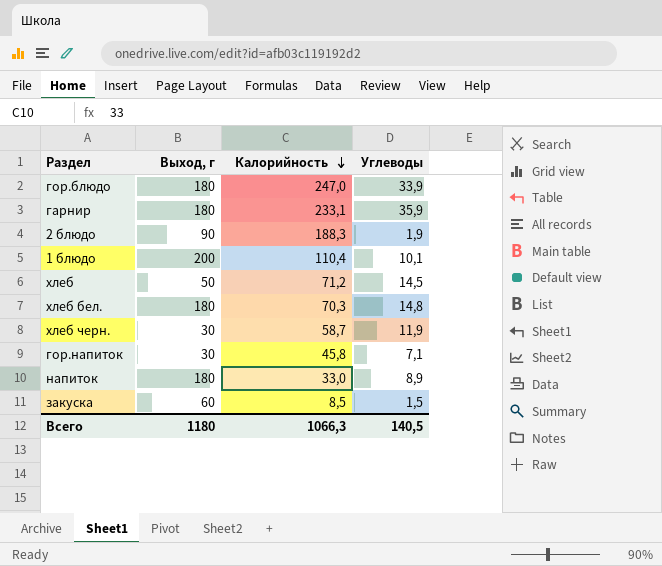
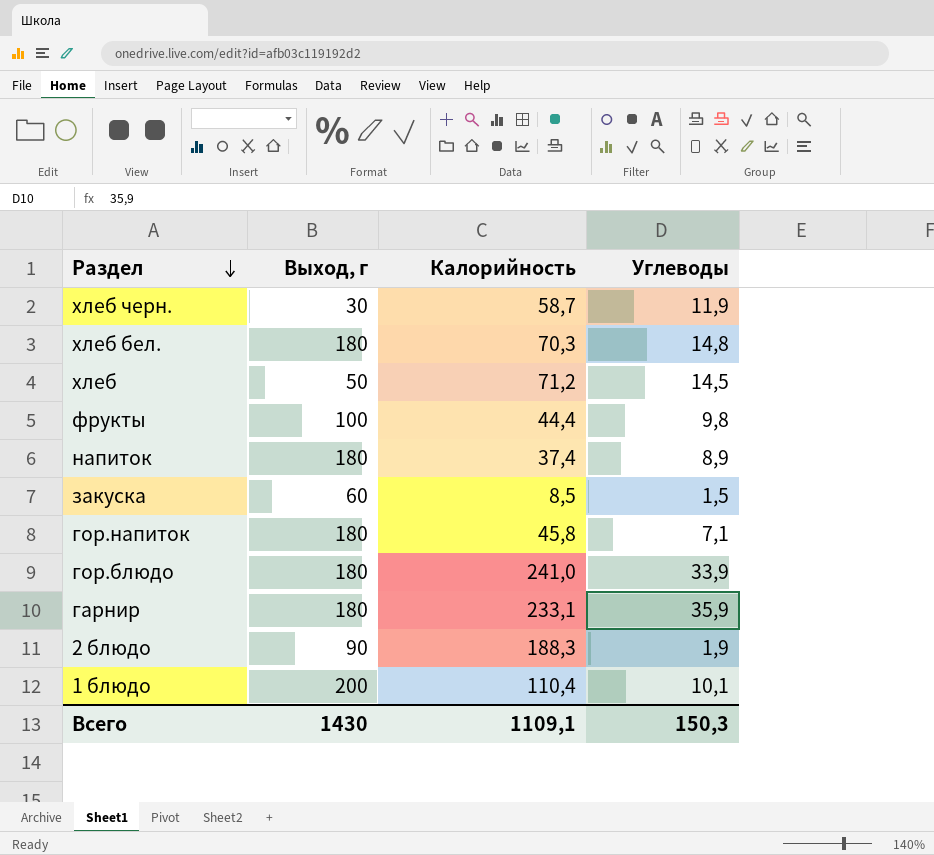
row order: Калорийность descending -> Раздел descending
row фрукты: none -> 100 | 44,4 | 9,8
напиток | Калорийность: 33,0 -> 37,4
гор.напиток | Выход, г: 30 -> 180
гор.блюдо | Калорийность: 247,0 -> 241,0
Всего | Выход, г: 1180 -> 1430
Всего | Калорийность: 1066,3 -> 1109,1
Всего | Углеводы: 140,5 -> 150,3

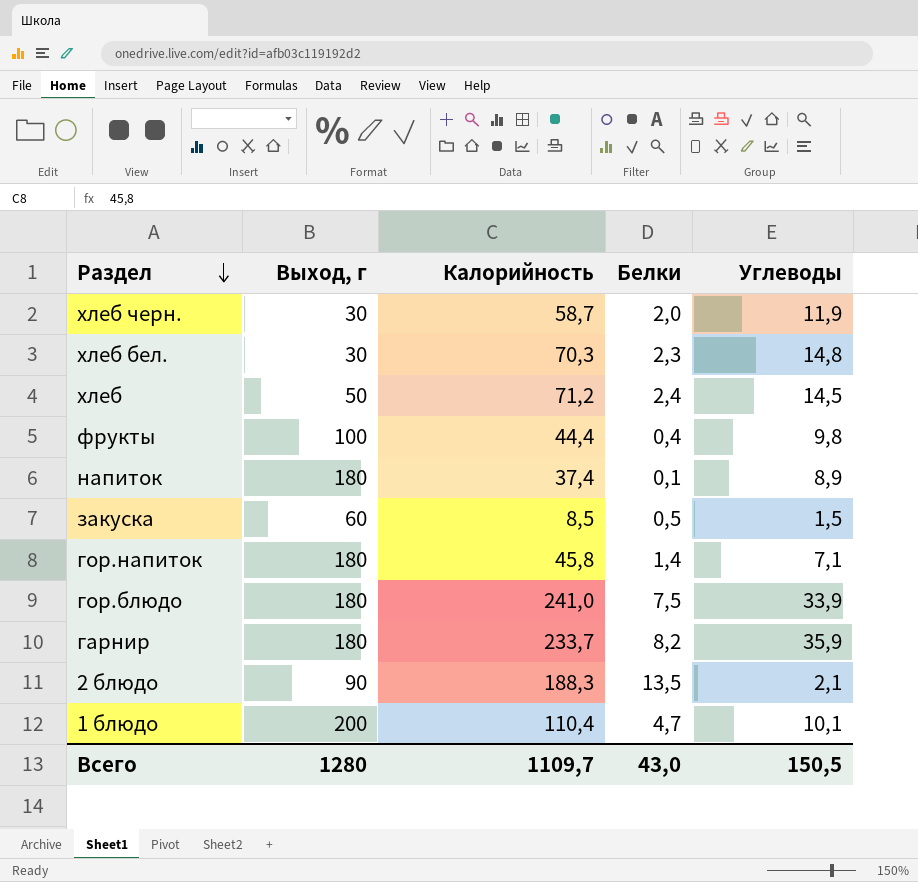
column Белки | position: none -> 4
хлеб бел. | Выход, г: 180 -> 30
гарнир | Калорийность: 233,1 -> 233,7
2 блюдо | Углеводы: 1,9 -> 2,1
Всего | Выход, г: 1430 -> 1280
Всего | Калорийность: 1109,1 -> 1109,7
Всего | Углеводы: 150,3 -> 150,5

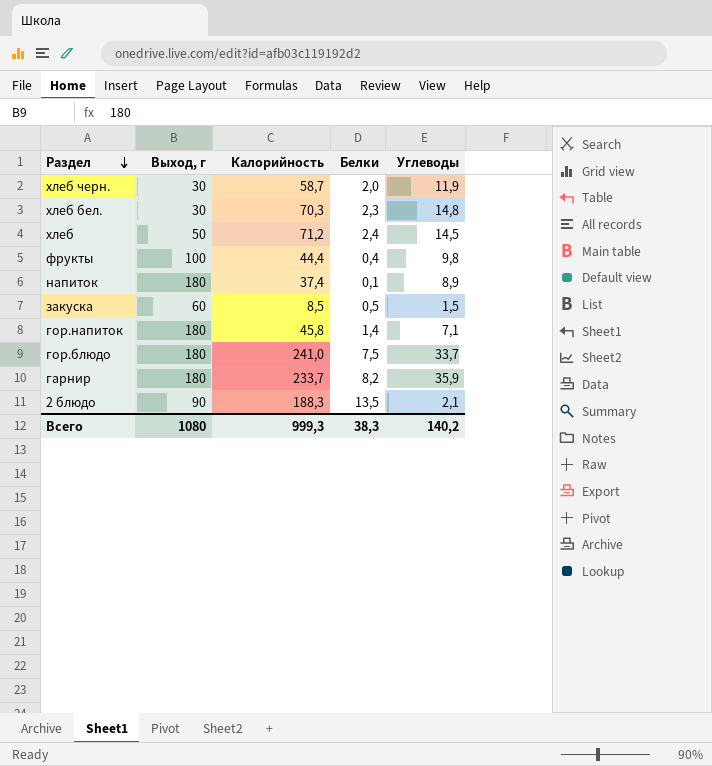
row 1 блюдо: 200 | 110,4 | 4,7 | 10,1 -> none
гор.блюдо | Углеводы: 33,9 -> 33,7
Всего | Выход, г: 1280 -> 1080
Всего | Калорийность: 1109,7 -> 999,3
Всего | Белки: 43,0 -> 38,3
Всего | Углеводы: 150,5 -> 140,2

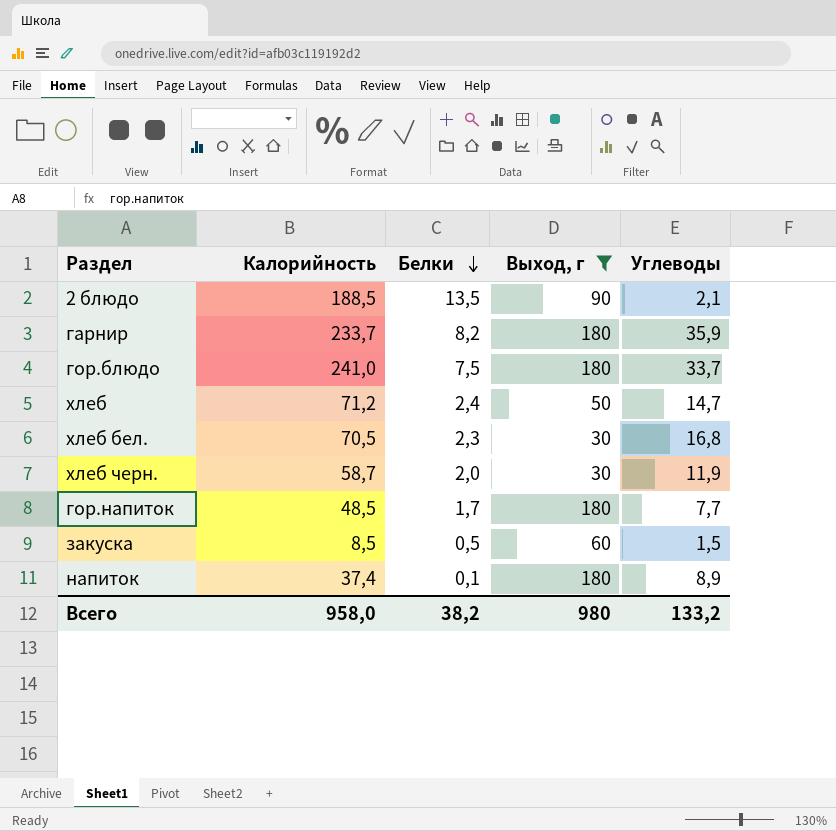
filter: none -> Выход, г != 100
row order: Раздел descending -> Белки descending
column Выход, г | position: 2 -> 4
2 блюдо | Калорийность: 188,3 -> 188,5
хлеб | Углеводы: 14,5 -> 14,7
хлеб бел. | Калорийность: 70,3 -> 70,5
хлеб бел. | Углеводы: 14,8 -> 16,8
гор.напиток | Калорийность: 45,8 -> 48,5
гор.напиток | Белки: 1,4 -> 1,7
гор.напиток | Углеводы: 7,1 -> 7,7
Всего | Калорийность: 999,3 -> 958,0
Всего | Белки: 38,3 -> 38,2
Всего | Выход, г: 1080 -> 980
Всего | Углеводы: 140,2 -> 133,2

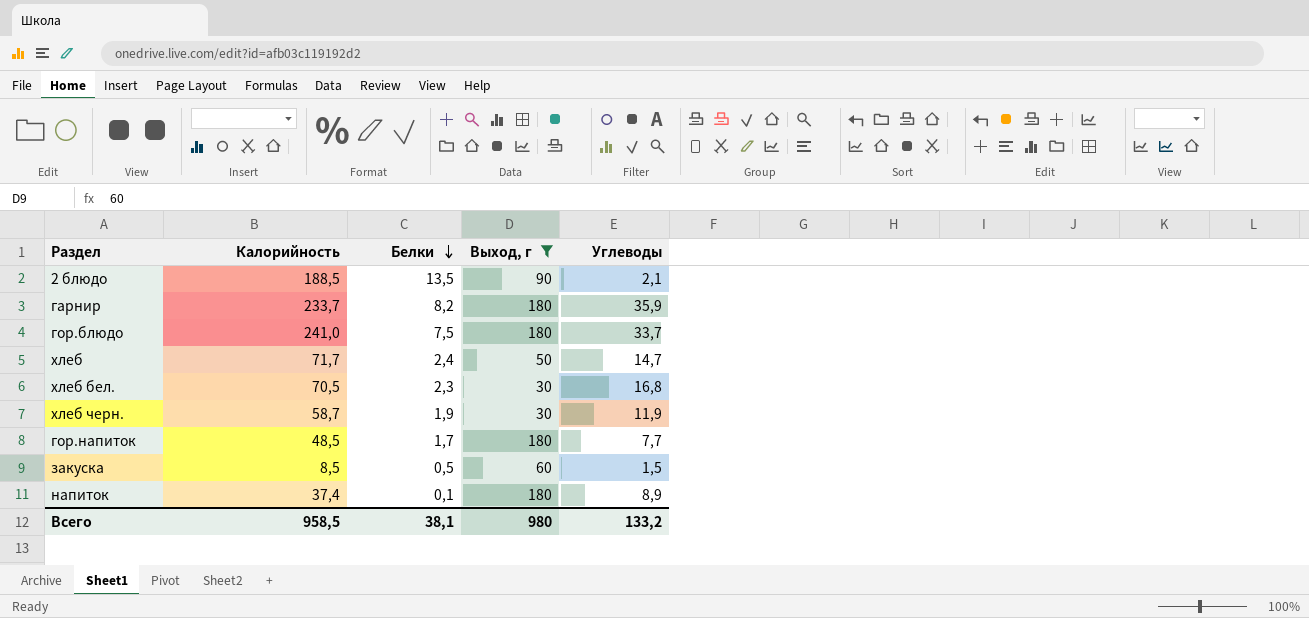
хлеб | Калорийность: 71,2 -> 71,7
хлеб черн. | Белки: 2,0 -> 1,9
Всего | Калорийность: 958,0 -> 958,5
Всего | Белки: 38,2 -> 38,1

